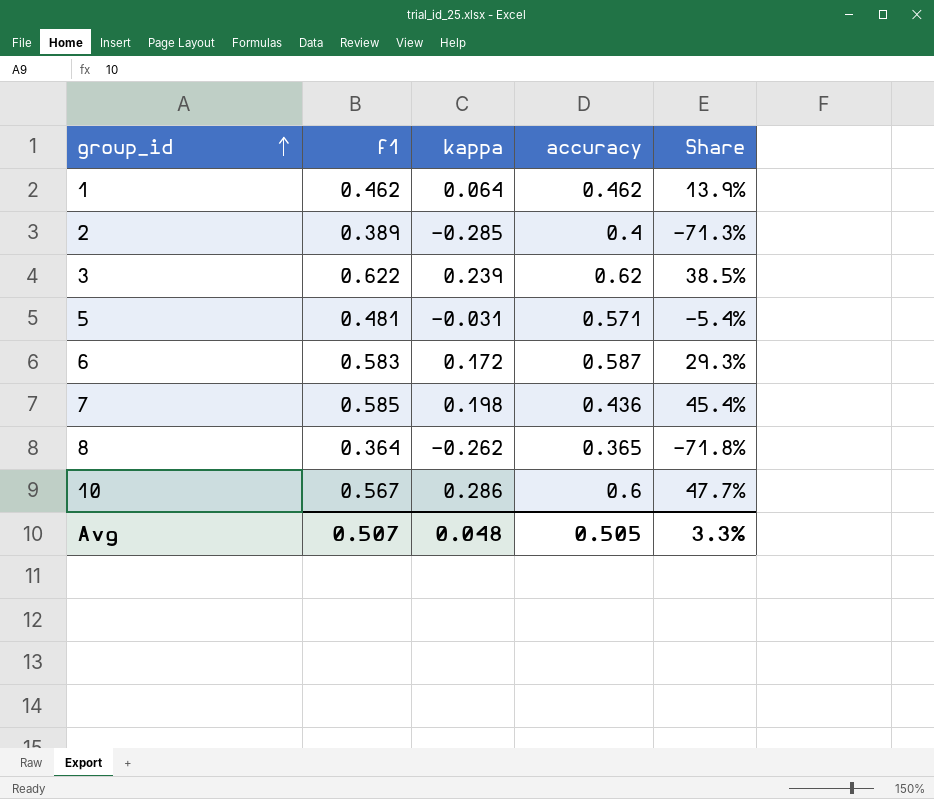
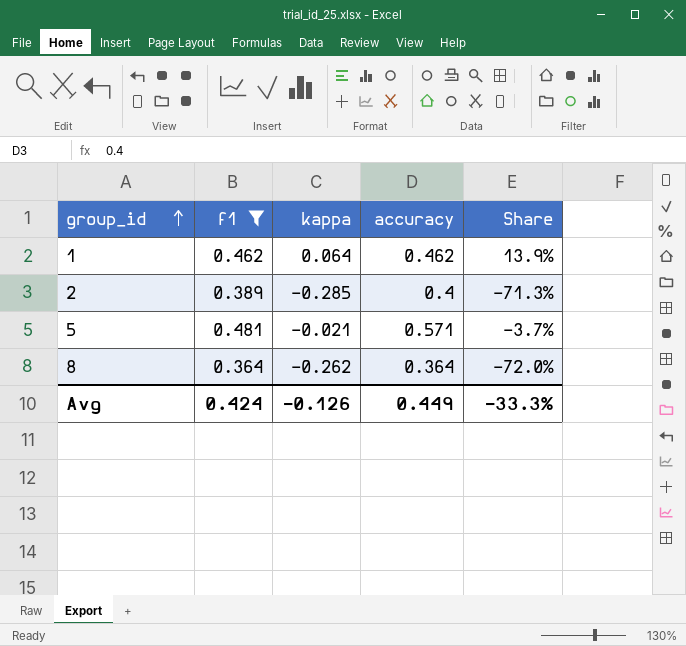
filter: none -> f1 <= 0.481
5 | kappa: -0.031 -> -0.021
5 | Share: -5.4% -> -3.7%
8 | accuracy: 0.365 -> 0.364
8 | Share: -71.8% -> -72.0%
Avg | f1: 0.507 -> 0.424
Avg | kappa: 0.048 -> -0.126
Avg | accuracy: 0.505 -> 0.449
Avg | Share: 3.3% -> -33.3%

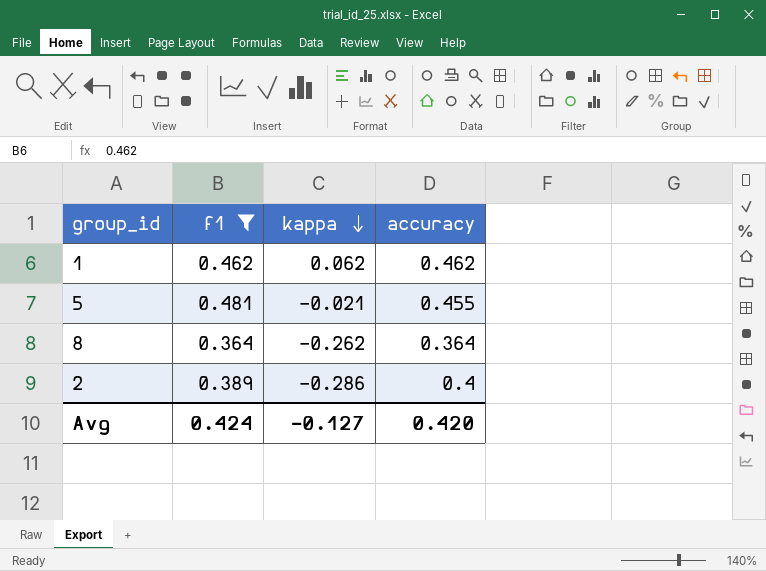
row order: group_id ascending -> kappa descending
column Share | formula: [kappa] / [accuracy] -> none
1 | kappa: 0.064 -> 0.062
5 | accuracy: 0.571 -> 0.455
2 | kappa: -0.285 -> -0.286
Avg | kappa: -0.126 -> -0.127
Avg | accuracy: 0.449 -> 0.420

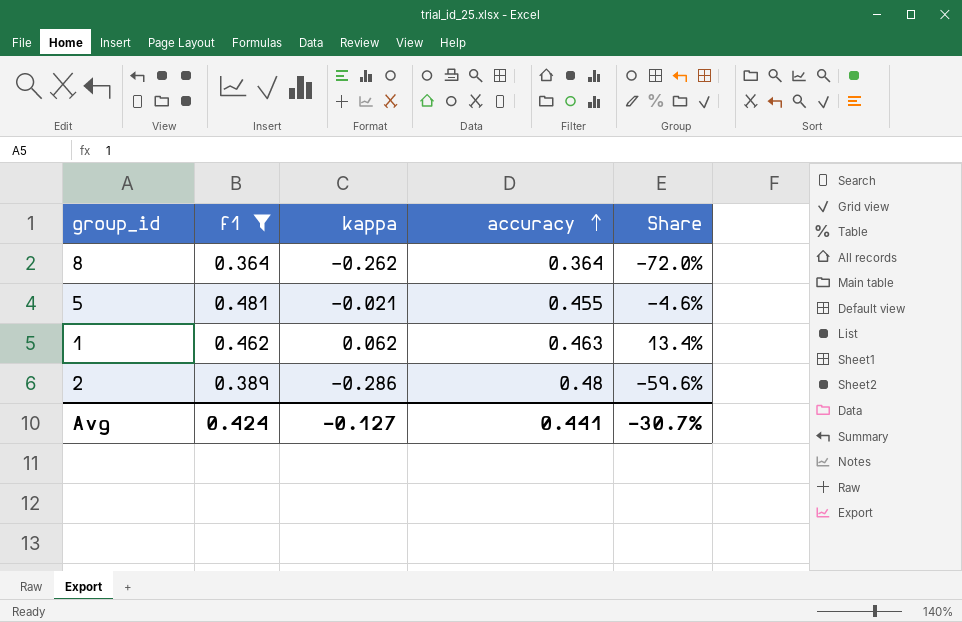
row order: kappa descending -> accuracy ascending
column Share | formula: none -> [kappa] / [accuracy]
1 | accuracy: 0.462 -> 0.463
2 | accuracy: 0.4 -> 0.48
Avg | accuracy: 0.420 -> 0.441

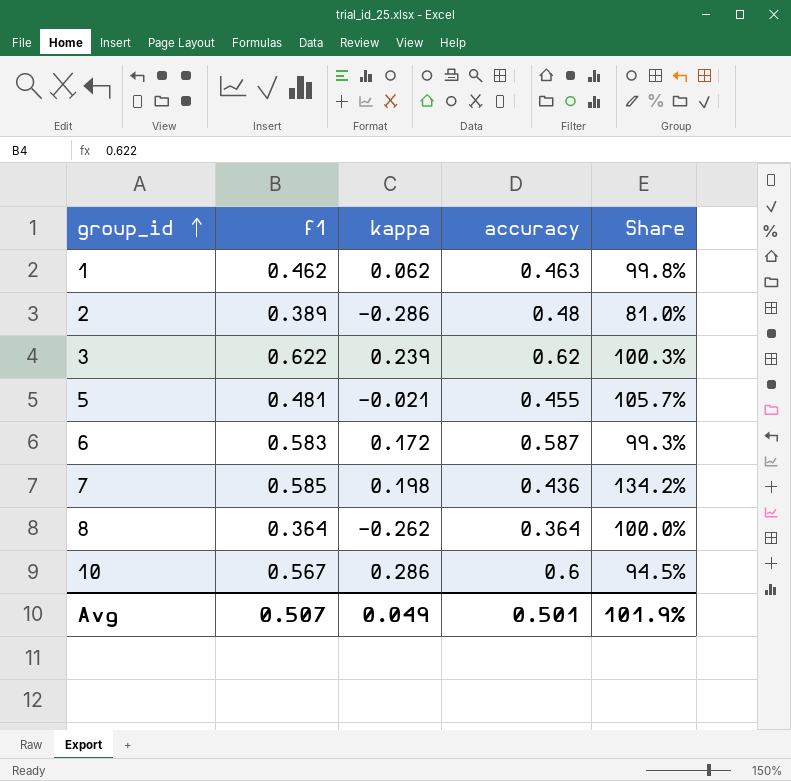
filter: f1 <= 0.481 -> none
row order: accuracy ascending -> group_id ascending
column Share | formula: [kappa] / [accuracy] -> [f1] / [accuracy]
Avg | f1: 0.424 -> 0.507
Avg | kappa: -0.127 -> 0.049
Avg | accuracy: 0.441 -> 0.501
Avg | Share: -30.7% -> 101.9%

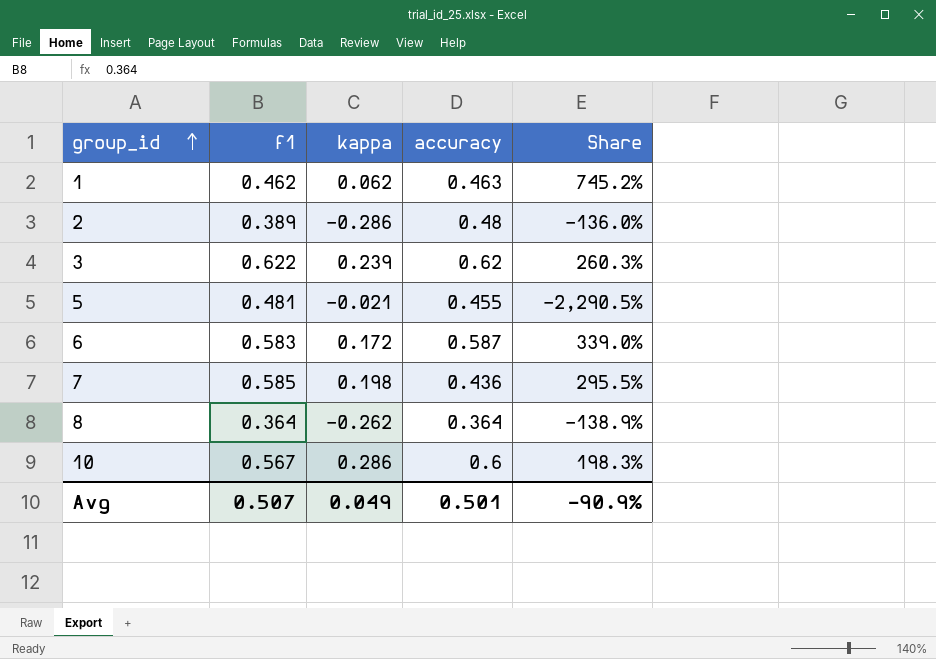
column Share | formula: [f1] / [accuracy] -> [f1] / [kappa]
Avg | Share: 101.9% -> -90.9%

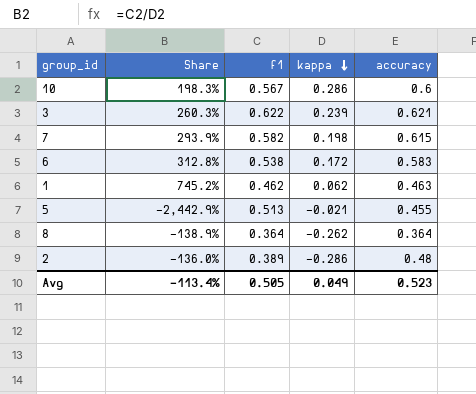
row order: group_id ascending -> kappa descending
column Share | position: 5 -> 2
3 | accuracy: 0.62 -> 0.621
7 | Share: 295.5% -> 293.9%
7 | f1: 0.585 -> 0.582
7 | accuracy: 0.436 -> 0.615
6 | Share: 339.0% -> 312.8%
6 | f1: 0.583 -> 0.538
6 | accuracy: 0.587 -> 0.583
5 | Share: -2,290.5% -> -2,442.9%
5 | f1: 0.481 -> 0.513
Avg | Share: -90.9% -> -113.4%
Avg | f1: 0.507 -> 0.505
Avg | accuracy: 0.501 -> 0.523

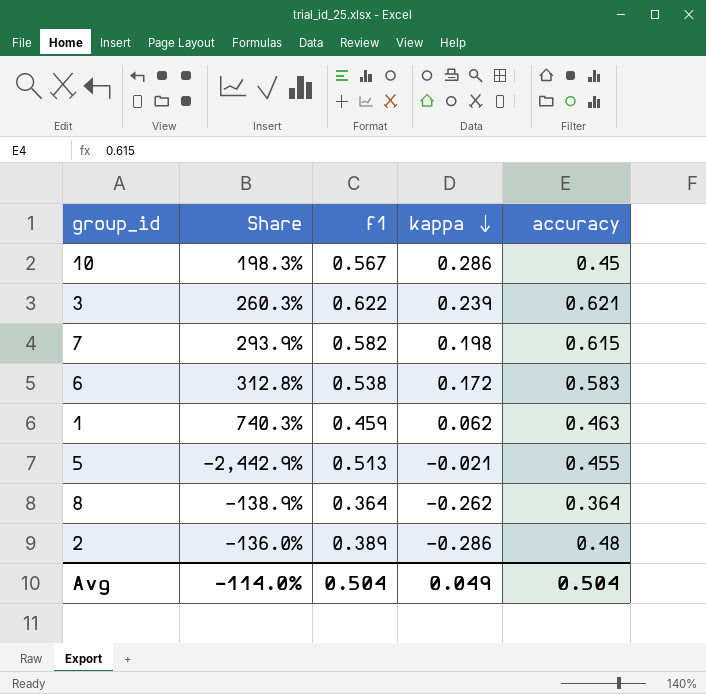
10 | accuracy: 0.6 -> 0.45
1 | Share: 745.2% -> 740.3%
1 | f1: 0.462 -> 0.459
Avg | Share: -113.4% -> -114.0%
Avg | f1: 0.505 -> 0.504
Avg | accuracy: 0.523 -> 0.504

